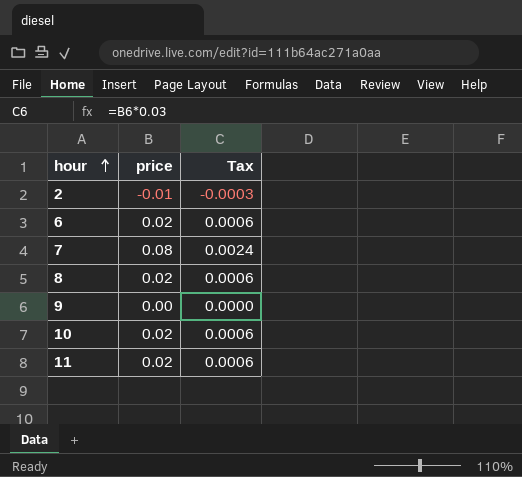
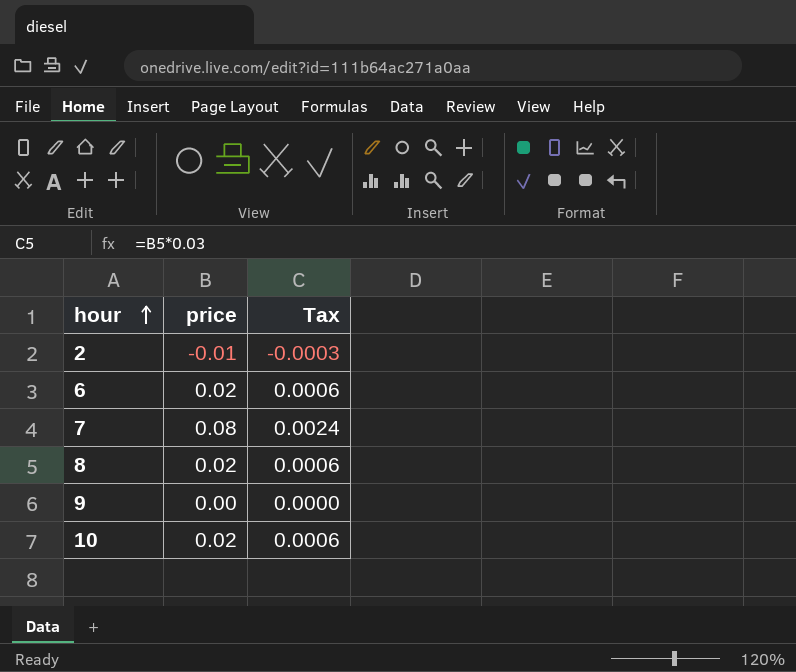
row 11: 0.02 | 0.0006 -> none

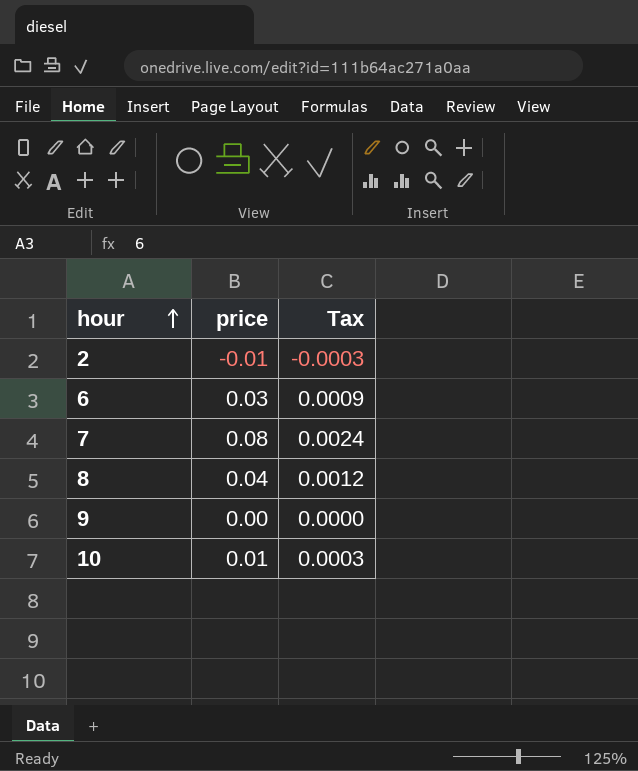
6 | price: 0.02 -> 0.03
6 | Tax: 0.0006 -> 0.0009
8 | price: 0.02 -> 0.04
8 | Tax: 0.0006 -> 0.0012
10 | price: 0.02 -> 0.01
10 | Tax: 0.0006 -> 0.0003

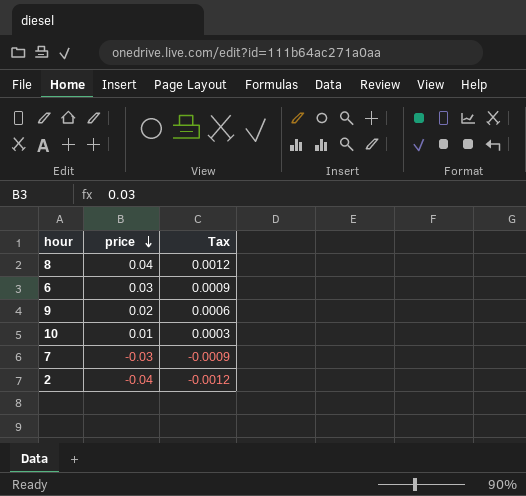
row order: hour ascending -> price descending
9 | price: 0.00 -> 0.02
9 | Tax: 0.0000 -> 0.0006
7 | price: 0.08 -> -0.03
7 | Tax: 0.0024 -> -0.0009
2 | price: -0.01 -> -0.04
2 | Tax: -0.0003 -> -0.0012

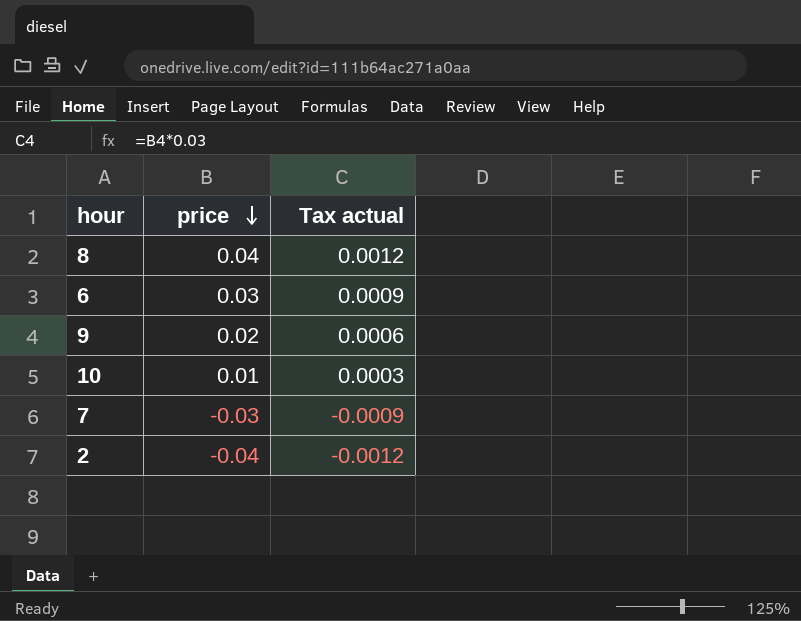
column name: Tax -> Tax actual

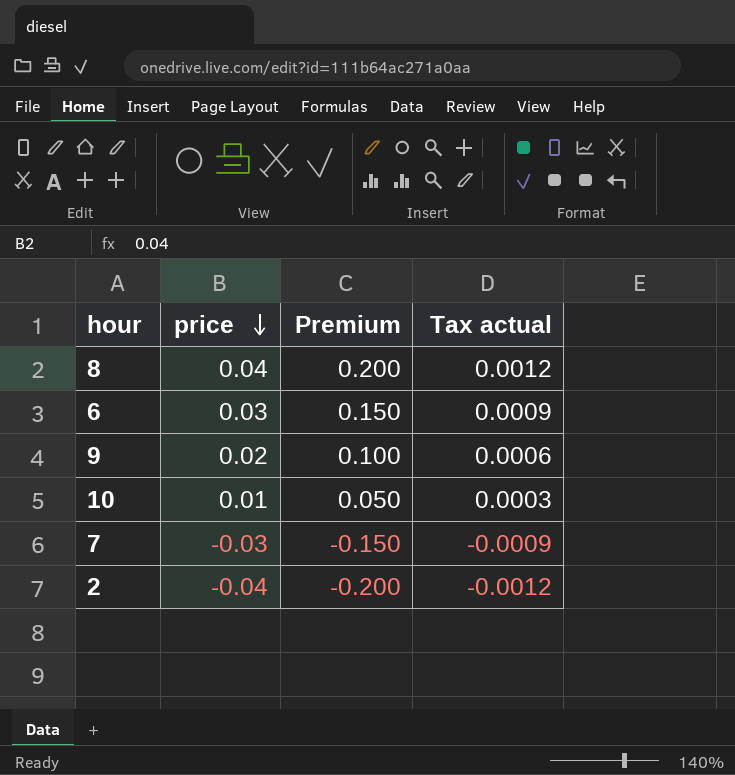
column Premium | formula: none -> [price] * 5

